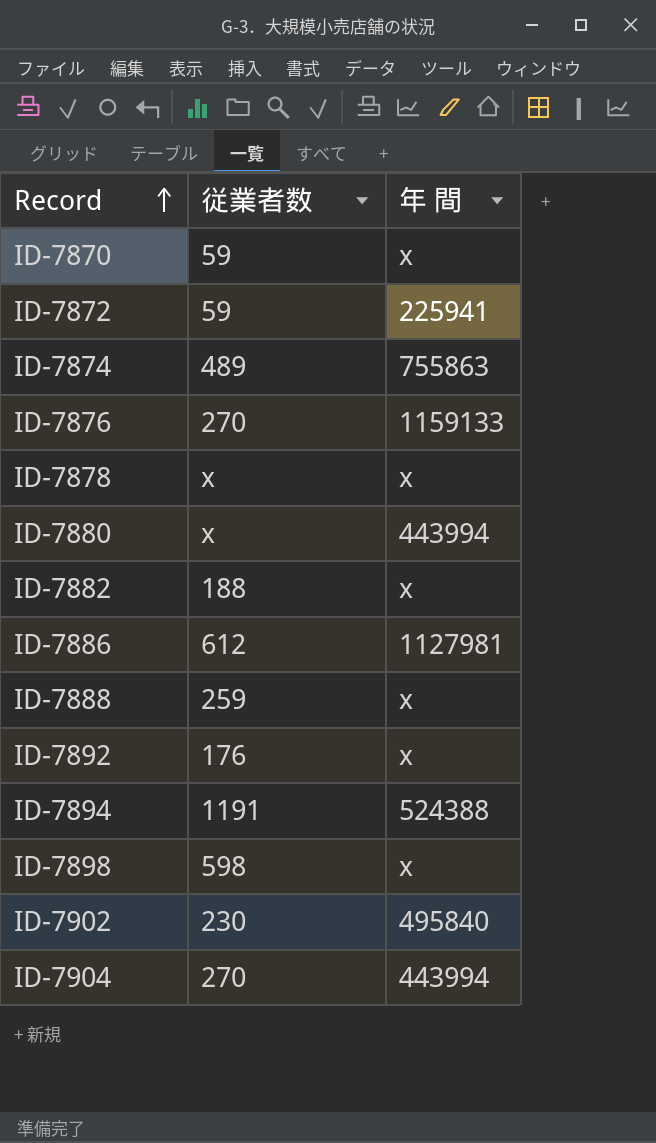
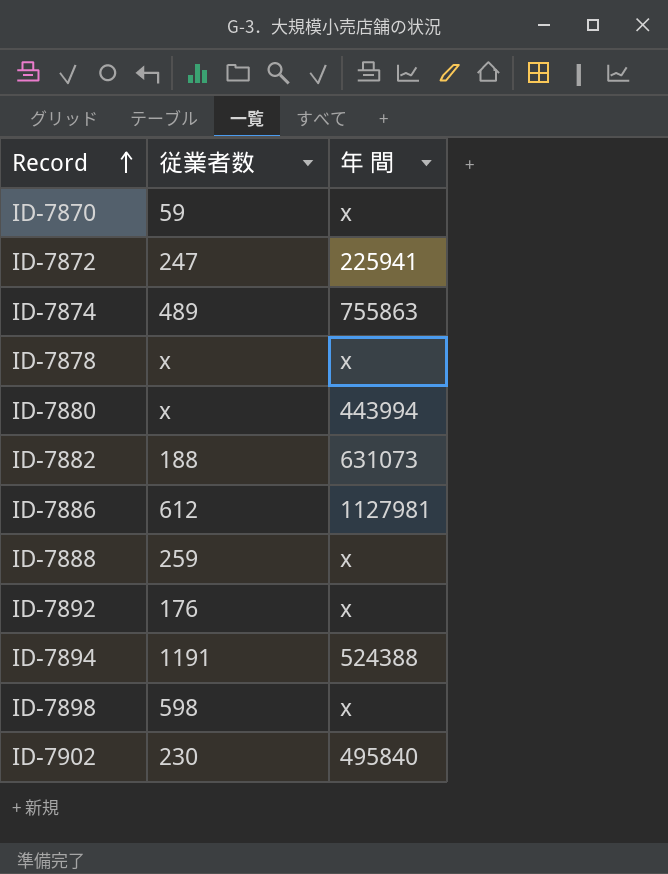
row ID-7876: 270 | 1159133 -> none
row ID-7904: 270 | 443994 -> none
ID-7872 | 従業者数: 59 -> 247
ID-7882 | 年 間: x -> 631073

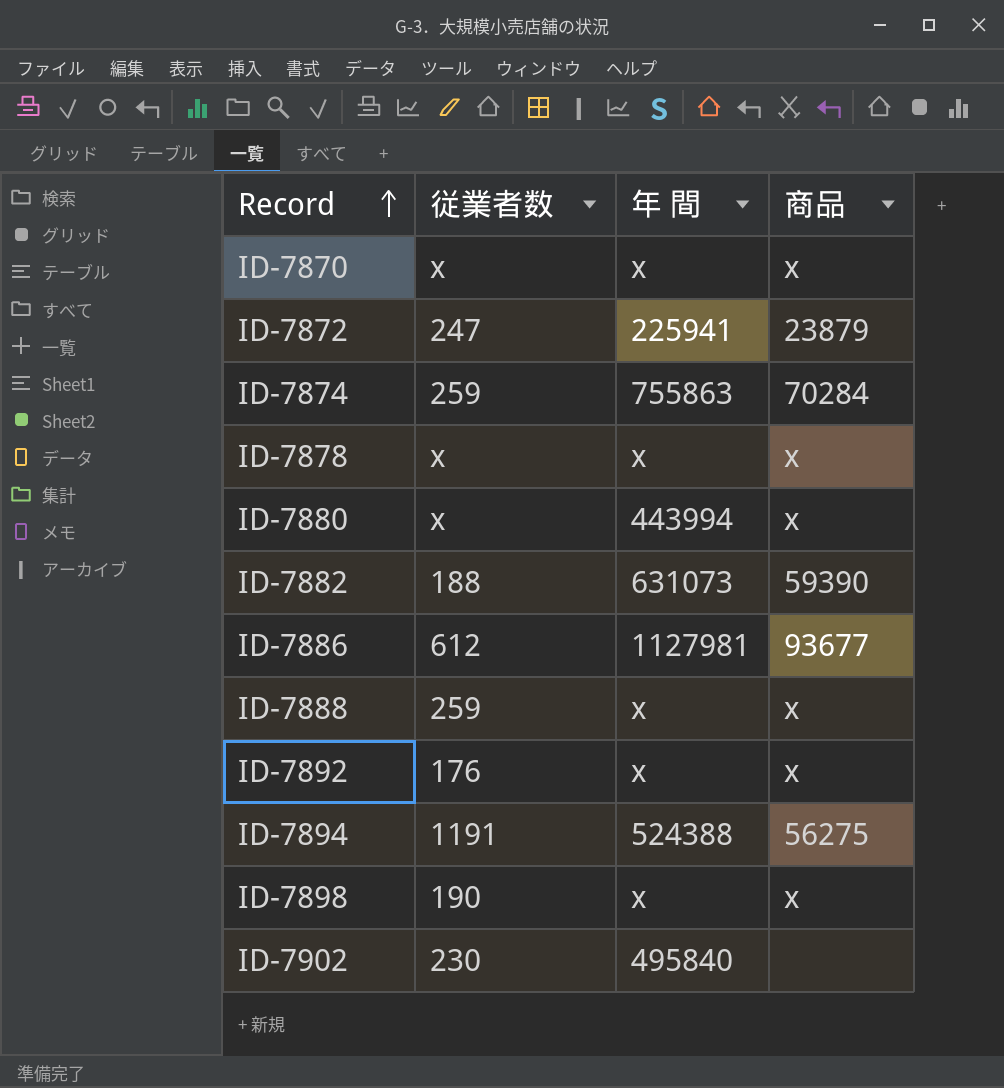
column 商品 | position: none -> 4
ID-7870 | 従業者数: 59 -> x
ID-7874 | 従業者数: 489 -> 259
ID-7898 | 従業者数: 598 -> 190

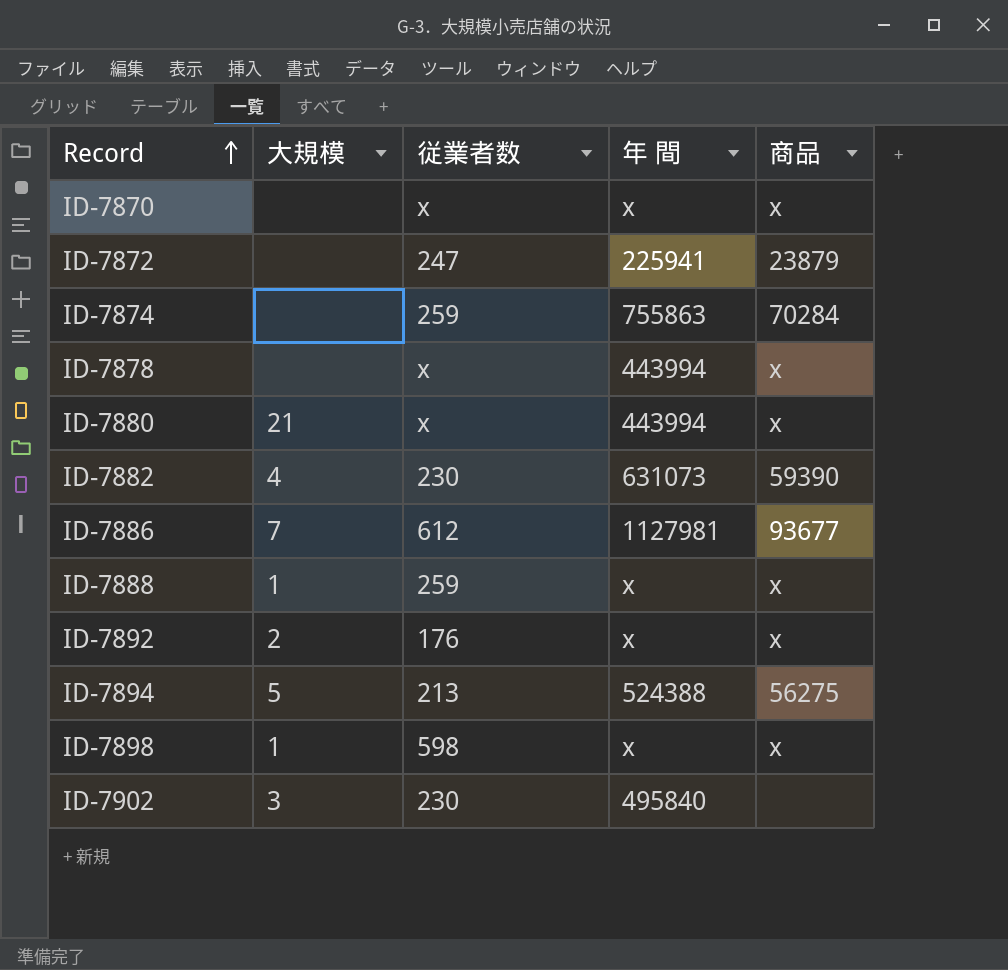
column 大規模 | position: none -> 2
ID-7878 | 年 間: x -> 443994
ID-7882 | 従業者数: 188 -> 230
ID-7894 | 従業者数: 1191 -> 213
ID-7898 | 従業者数: 190 -> 598

